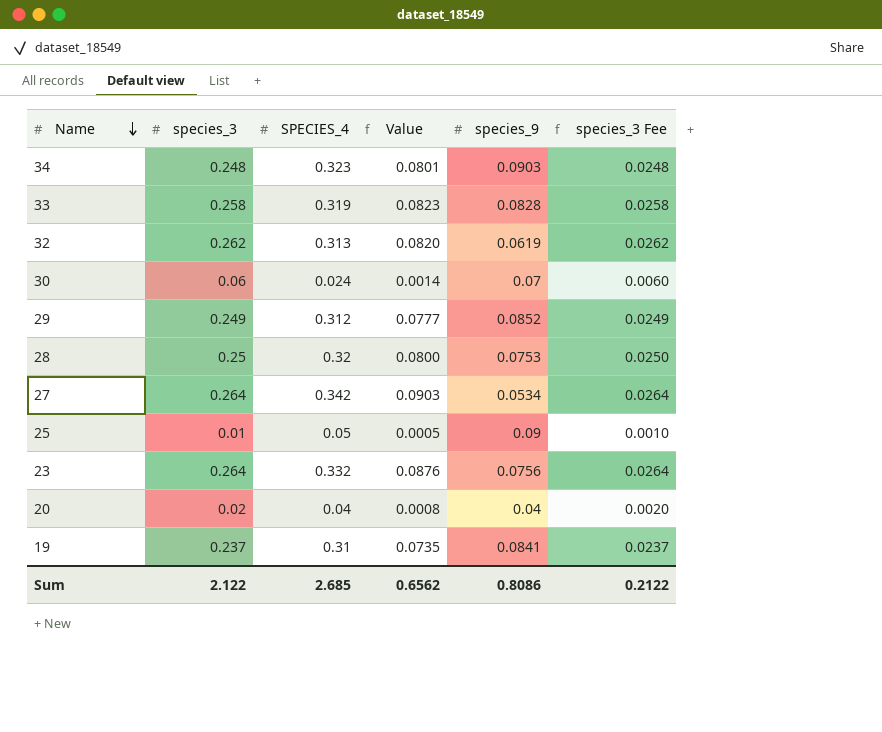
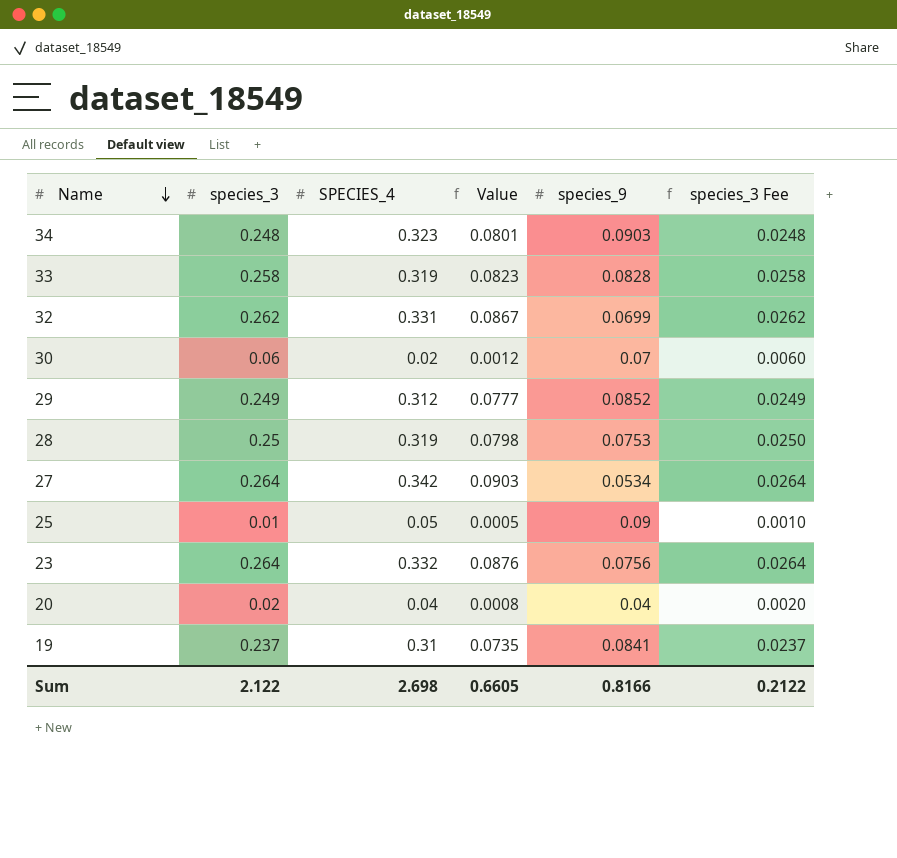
32 | SPECIES_4: 0.313 -> 0.331
32 | Value: 0.0820 -> 0.0867
32 | species_9: 0.0619 -> 0.0699
30 | SPECIES_4: 0.024 -> 0.02
30 | Value: 0.0014 -> 0.0012
28 | SPECIES_4: 0.32 -> 0.319
28 | Value: 0.0800 -> 0.0798
Sum | SPECIES_4: 2.685 -> 2.698
Sum | Value: 0.6562 -> 0.6605
Sum | species_9: 0.8086 -> 0.8166

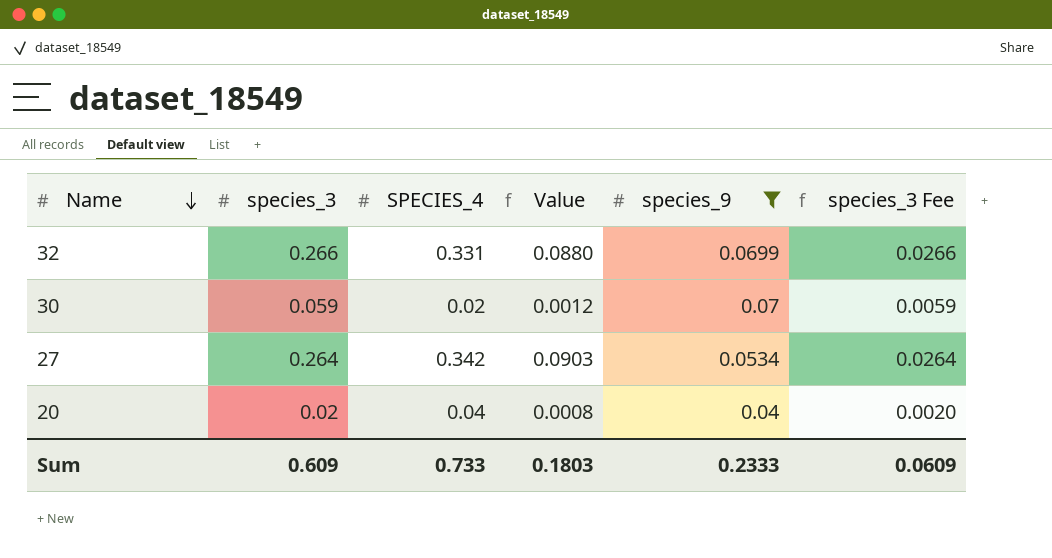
filter: none -> species_9 <= 0.07
32 | species_3: 0.262 -> 0.266
32 | Value: 0.0867 -> 0.0880
32 | species_3 Fee: 0.0262 -> 0.0266
30 | species_3: 0.06 -> 0.059
30 | species_3 Fee: 0.0060 -> 0.0059
Sum | species_3: 2.122 -> 0.609
Sum | SPECIES_4: 2.698 -> 0.733
Sum | Value: 0.6605 -> 0.1803
Sum | species_9: 0.8166 -> 0.2333
Sum | species_3 Fee: 0.2122 -> 0.0609

